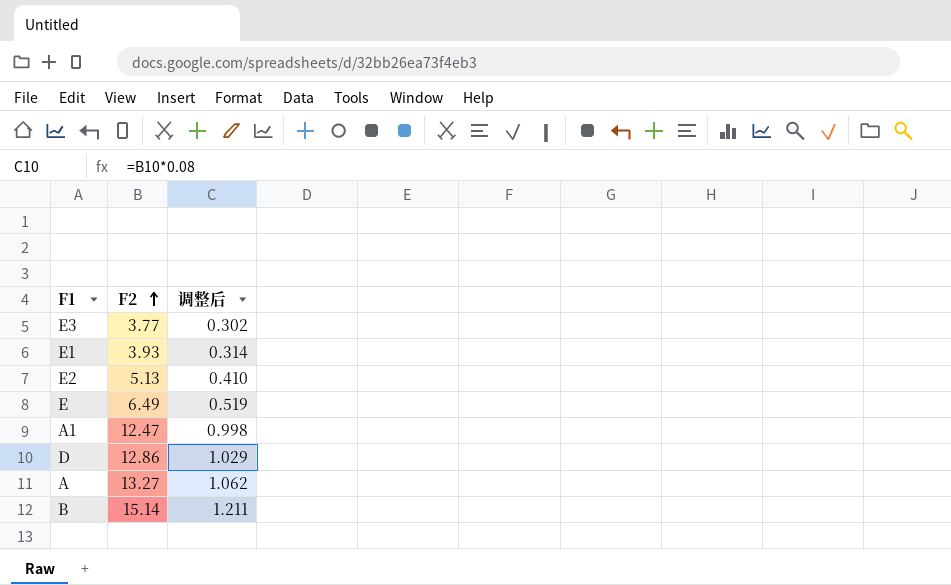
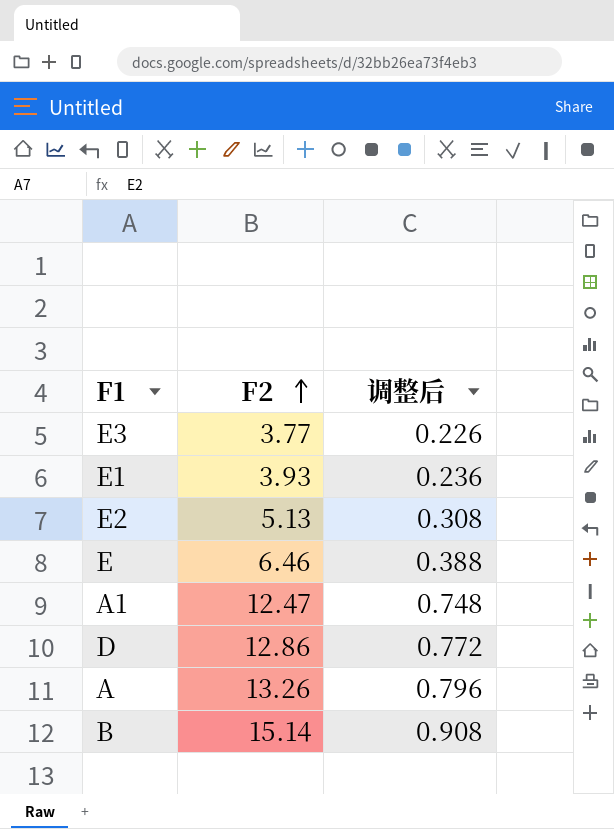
column 调整后 | formula: [F2] * 0.08 -> [F2] * 0.06
E | F2: 6.49 -> 6.46
A | F2: 13.27 -> 13.26

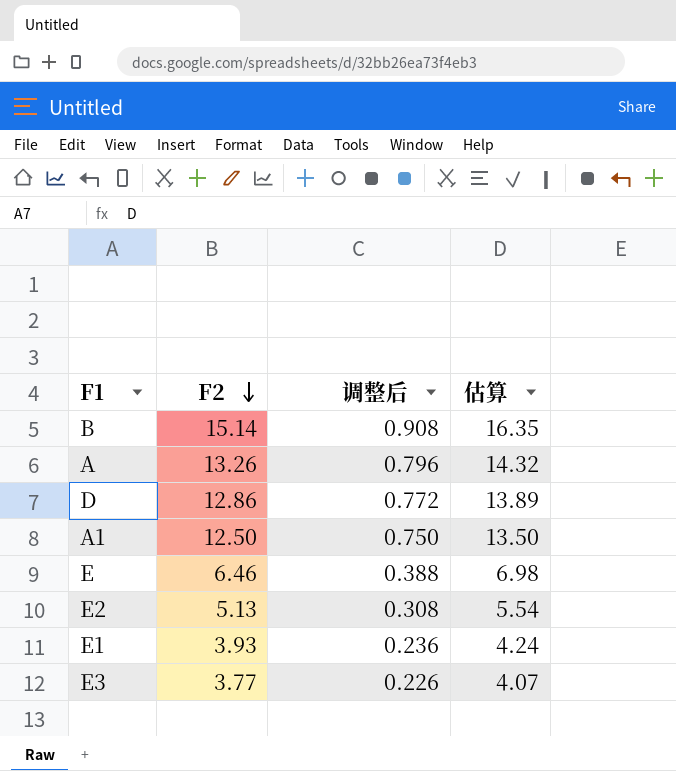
row order: F2 ascending -> F2 descending
column 估算 | formula: none -> [F2] * 1.08
A1 | F2: 12.47 -> 12.50
A1 | 调整后: 0.748 -> 0.750

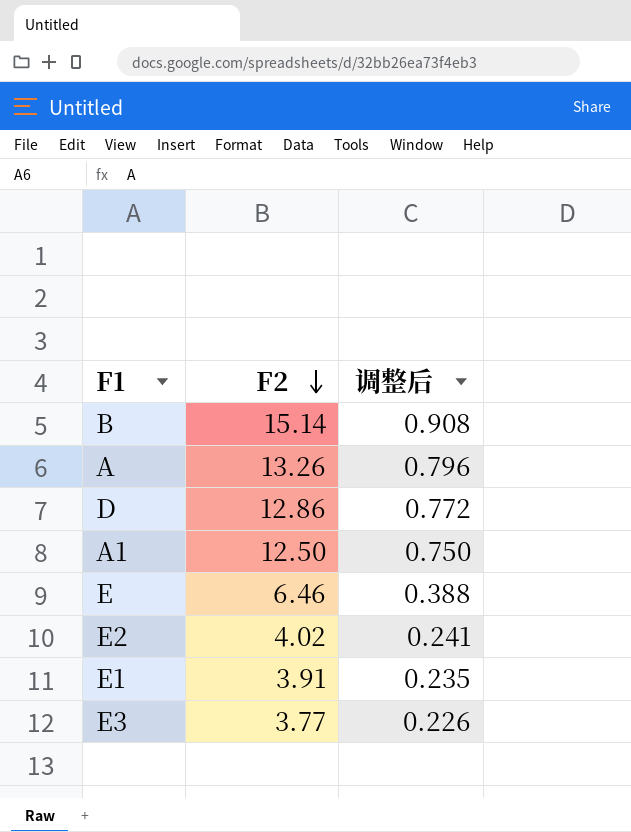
column 估算 | formula: [F2] * 1.08 -> none
E2 | F2: 5.13 -> 4.02
E2 | 调整后: 0.308 -> 0.241
E1 | F2: 3.93 -> 3.91
E1 | 调整后: 0.236 -> 0.235

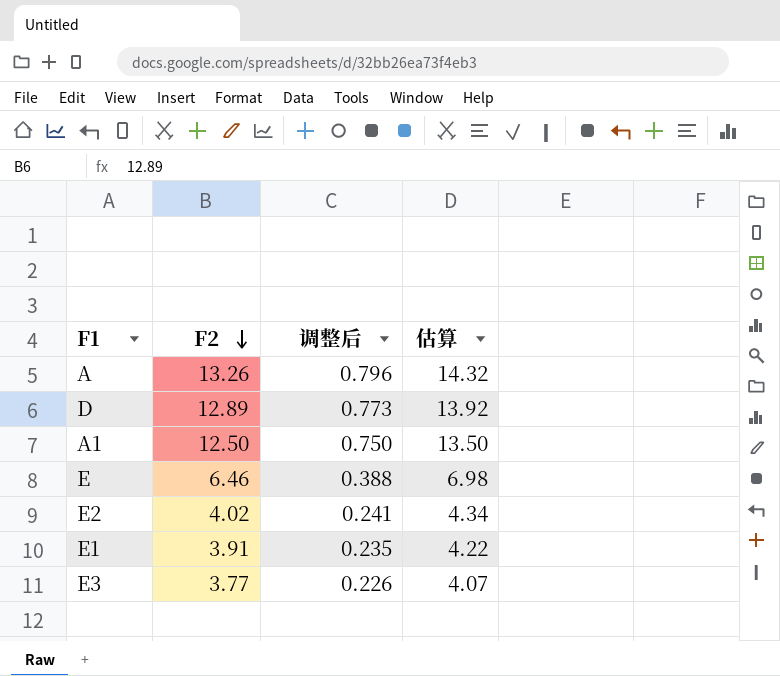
column 估算 | formula: none -> [F2] * 1.08
row B: 15.14 | 0.908 -> none
D | F2: 12.86 -> 12.89
D | 调整后: 0.772 -> 0.773

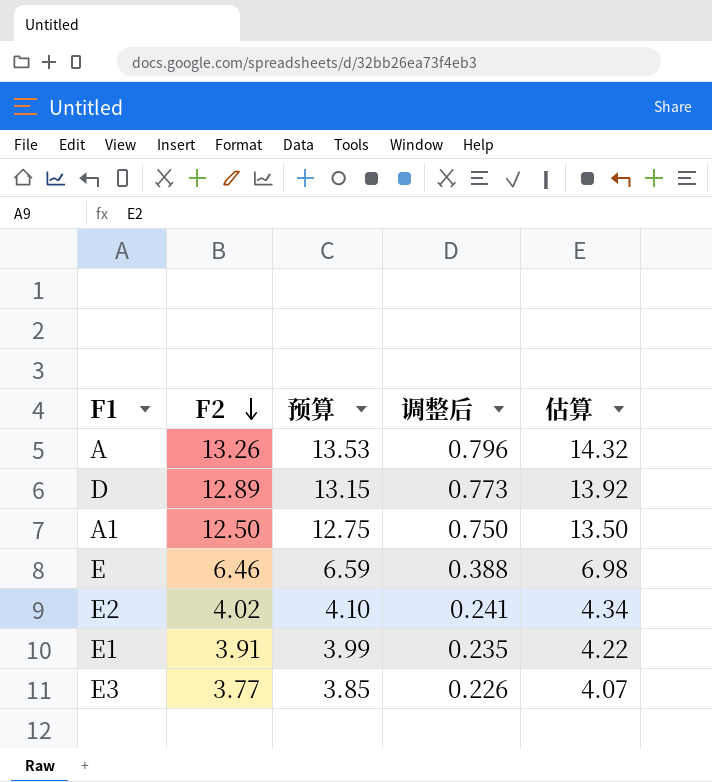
column 预算 | formula: none -> [F2] * 1.02

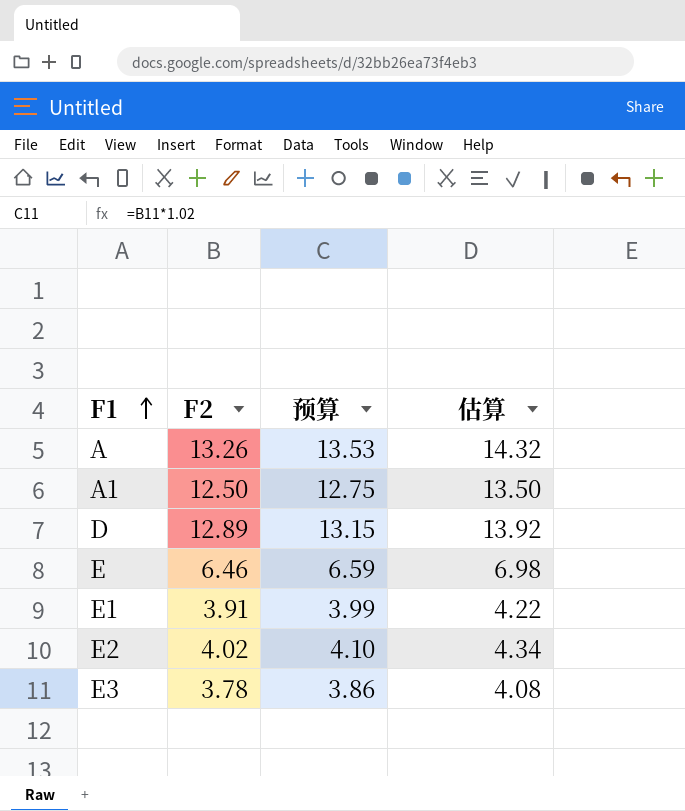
row order: F2 descending -> F1 ascending
column 调整后 | formula: [F2] * 0.06 -> none
E3 | F2: 3.77 -> 3.78
E3 | 预算: 3.85 -> 3.86
E3 | 估算: 4.07 -> 4.08

